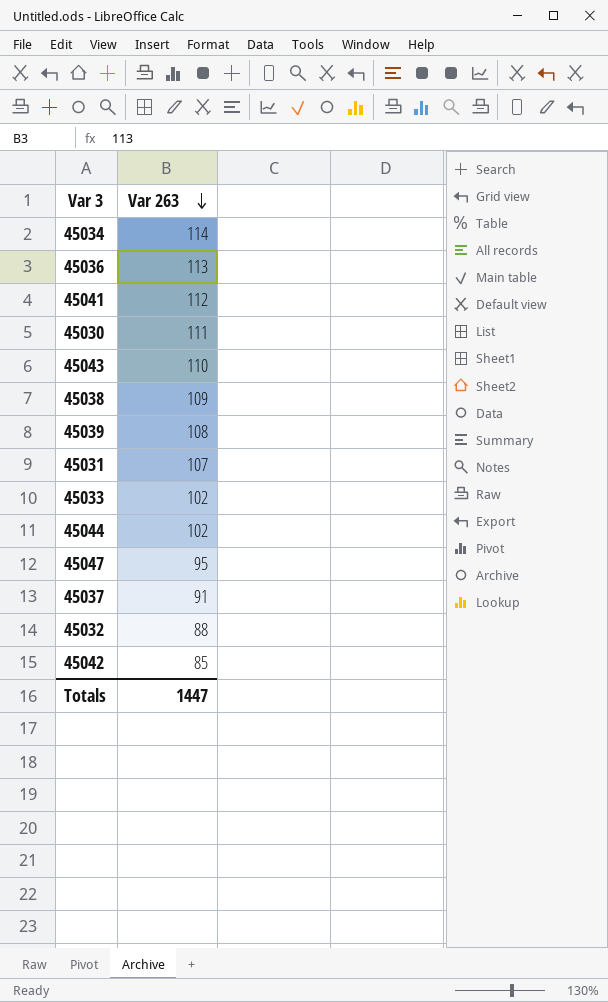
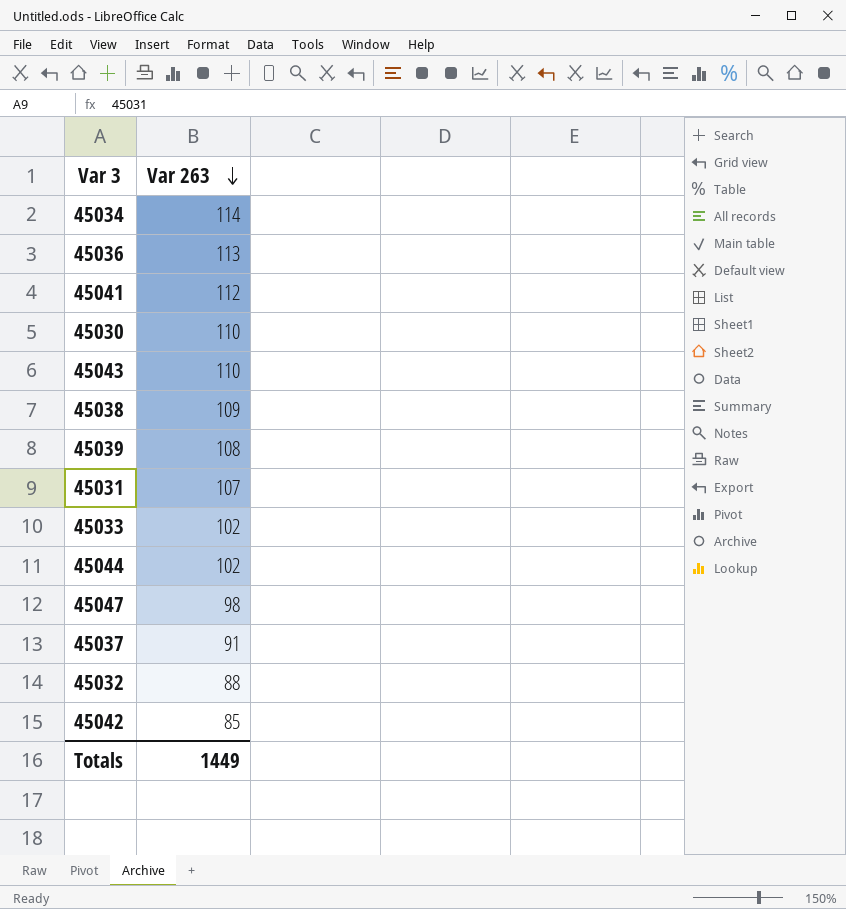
45030 | Var 263: 111 -> 110
45047 | Var 263: 95 -> 98
Totals | Var 263: 1447 -> 1449

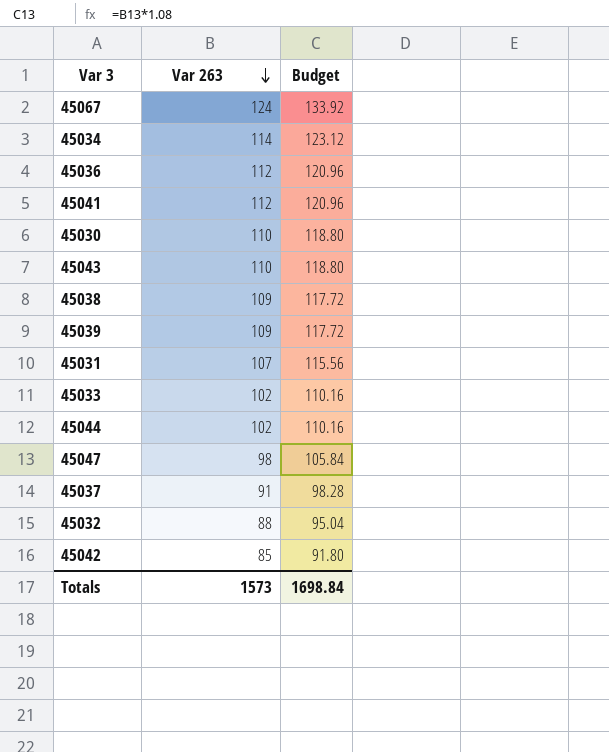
column Budget | formula: none -> [Var 263] * 1.08
row 45067: none -> 124 | 133.92
45036 | Var 263: 113 -> 112
45039 | Var 263: 108 -> 109
Totals | Var 263: 1449 -> 1573

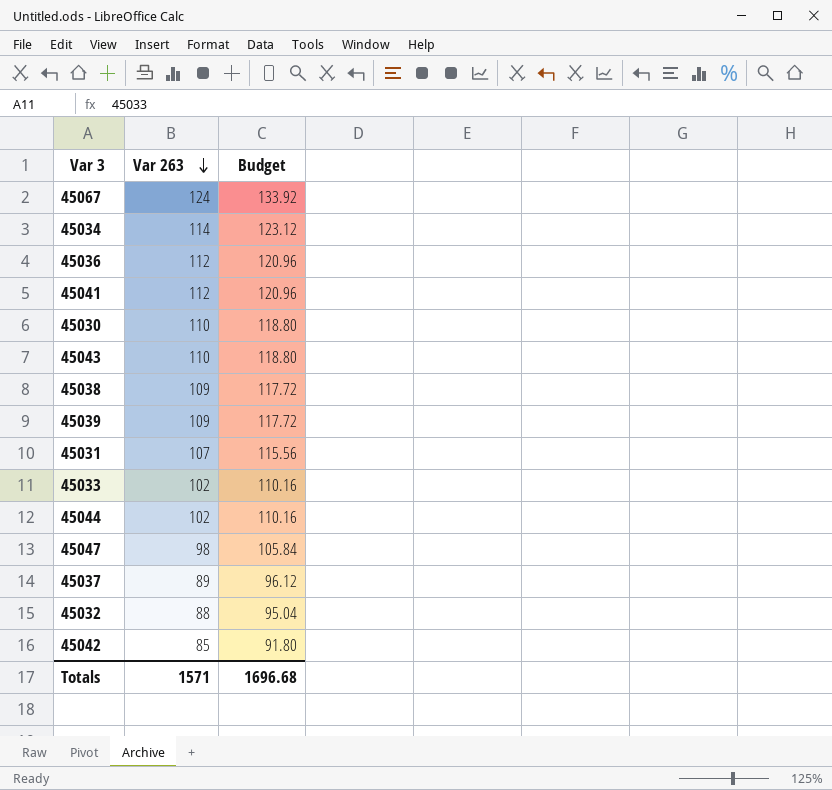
45037 | Var 263: 91 -> 89
45037 | Budget: 98.28 -> 96.12
Totals | Var 263: 1573 -> 1571
Totals | Budget: 1698.84 -> 1696.68

